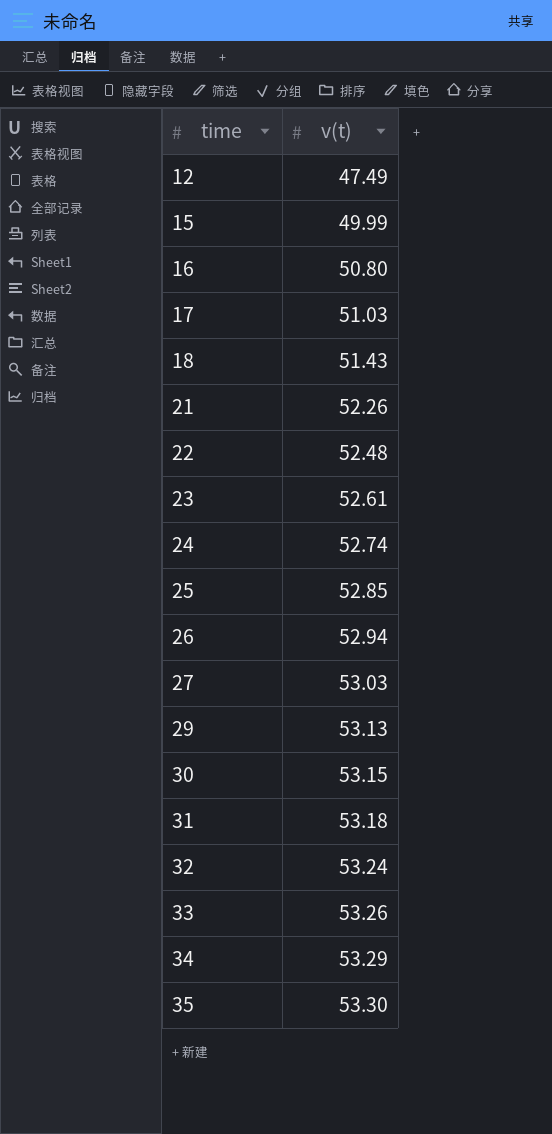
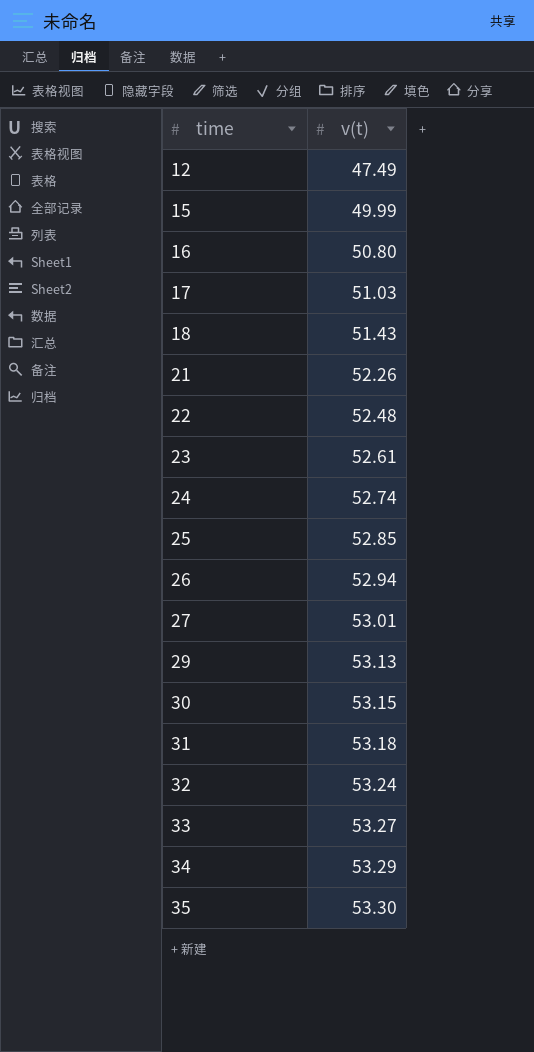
27 | v(t): 53.03 -> 53.01
33 | v(t): 53.26 -> 53.27

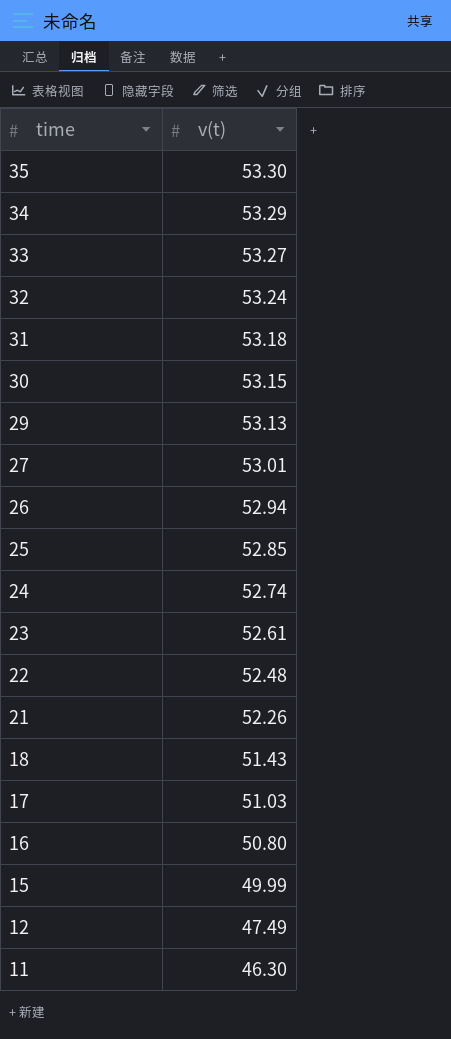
row order: time ascending -> time descending
row 11: none -> 46.30

